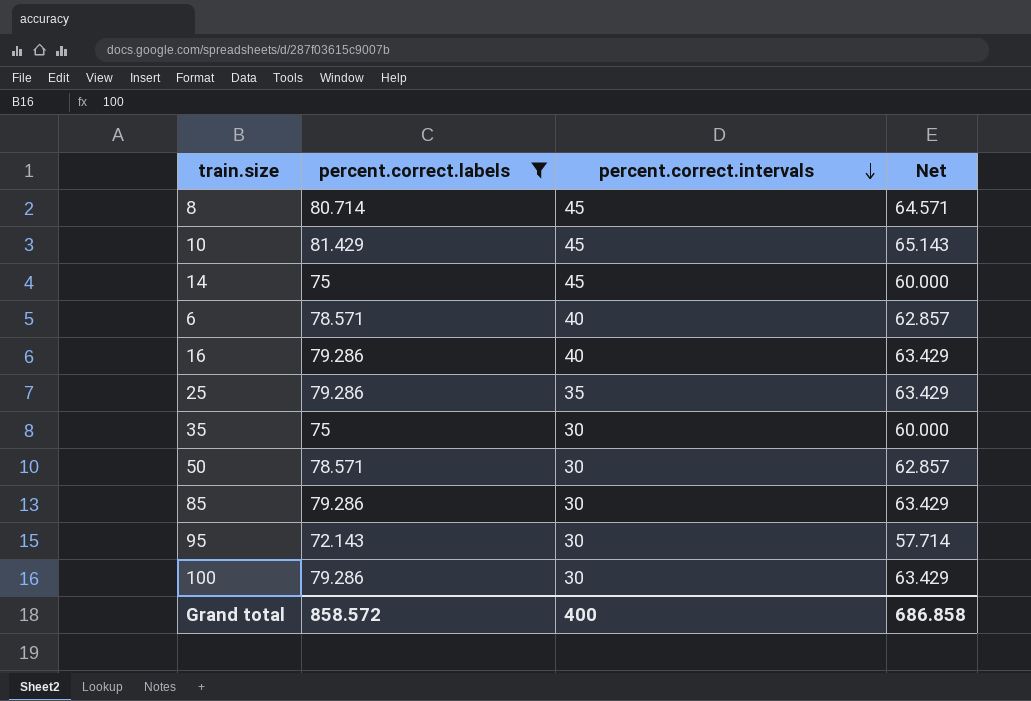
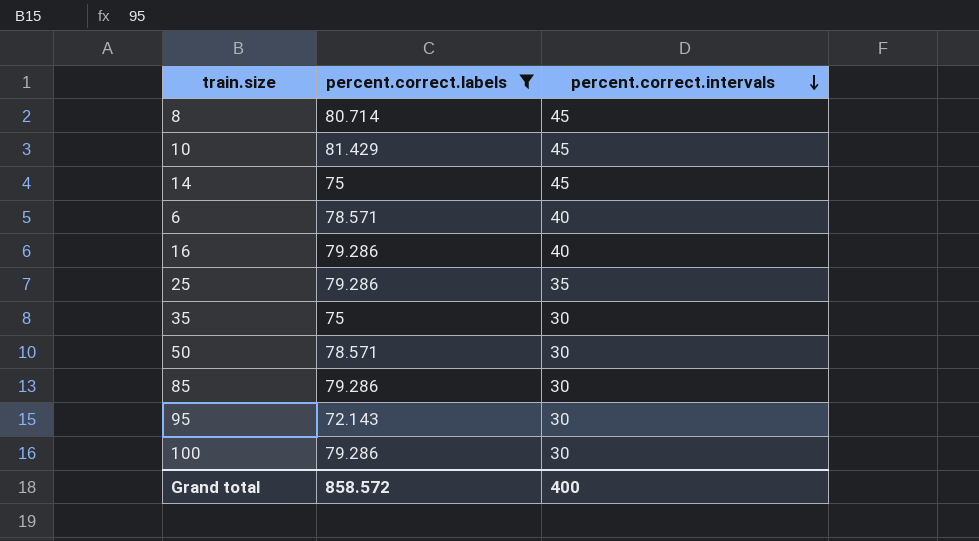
column Net | formula: [percent.correct.labels] * 0.8 -> none

